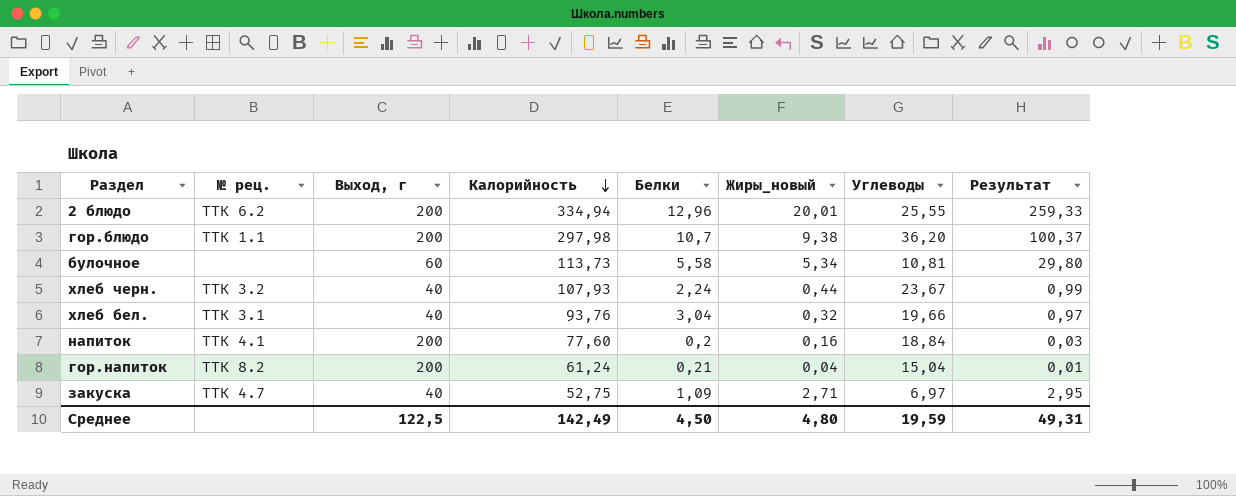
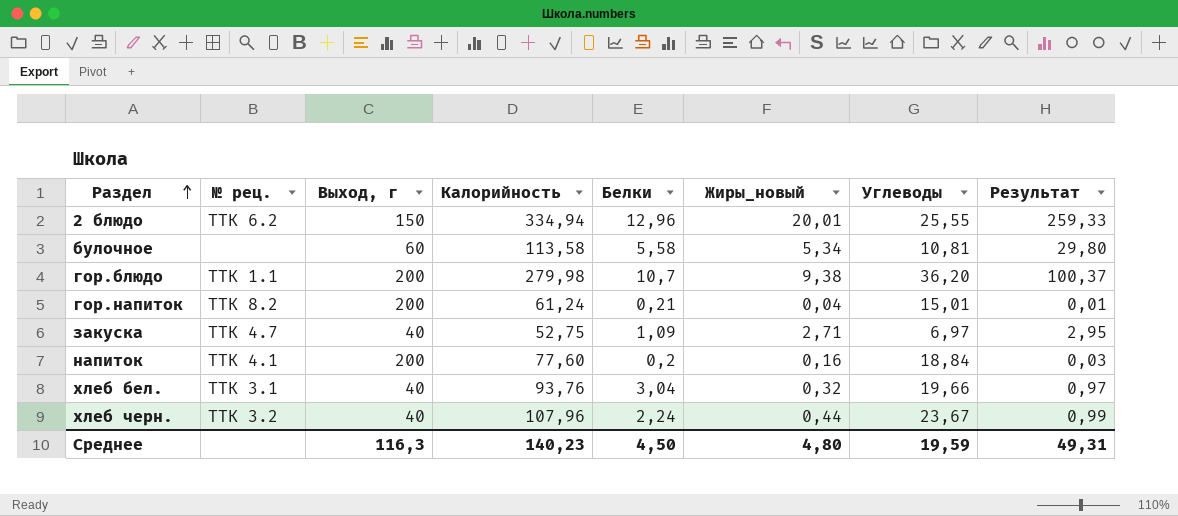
row order: Калорийность descending -> Раздел ascending
2 блюдо | Выход, г: 200 -> 150
булочное | Калорийность: 113,73 -> 113,58
гор.блюдо | Калорийность: 297,98 -> 279,98
гор.напиток | Углеводы: 15,04 -> 15,01
хлеб черн. | Калорийность: 107,93 -> 107,96
Среднее | Выход, г: 122,5 -> 116,3
Среднее | Калорийность: 142,49 -> 140,23

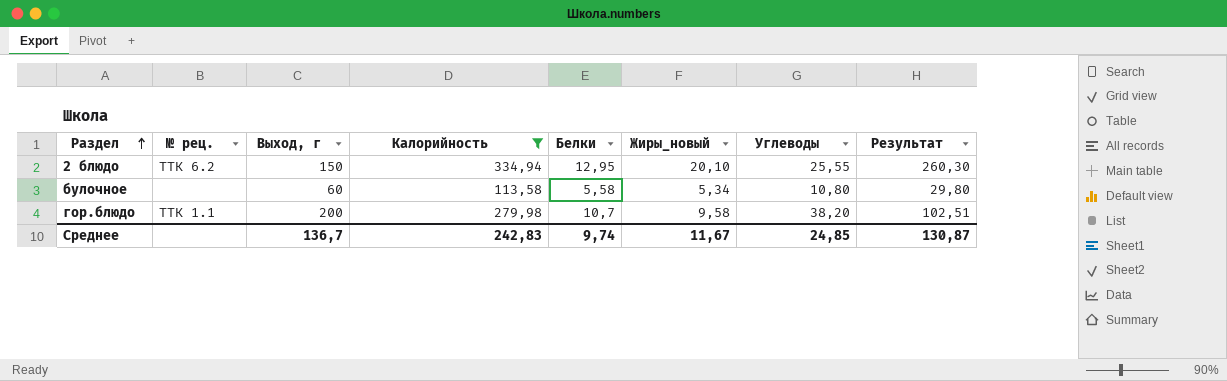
filter: none -> Калорийность >= 113,58
2 блюдо | Белки: 12,96 -> 12,95
2 блюдо | Жиры_новый: 20,01 -> 20,10
2 блюдо | Результат: 259,33 -> 260,30
булочное | Углеводы: 10,81 -> 10,80
гор.блюдо | Жиры_новый: 9,38 -> 9,58
гор.блюдо | Углеводы: 36,20 -> 38,20
гор.блюдо | Результат: 100,37 -> 102,51
Среднее | Выход, г: 116,3 -> 136,7
Среднее | Калорийность: 140,23 -> 242,83
Среднее | Белки: 4,50 -> 9,74
Среднее | Жиры_новый: 4,80 -> 11,67
Среднее | Углеводы: 19,59 -> 24,85
Среднее | Результат: 49,31 -> 130,87

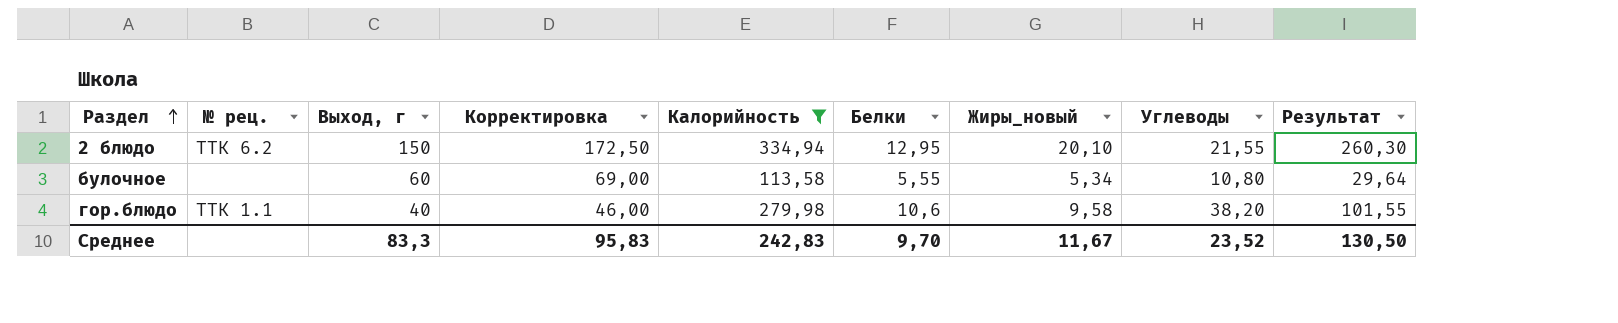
column Корректировка | formula: none -> [Выход, г] * 1,15
2 блюдо | Углеводы: 25,55 -> 21,55
булочное | Белки: 5,58 -> 5,55
булочное | Результат: 29,80 -> 29,64
гор.блюдо | Выход, г: 200 -> 40
гор.блюдо | Белки: 10,7 -> 10,6
гор.блюдо | Результат: 102,51 -> 101,55
Среднее | Выход, г: 136,7 -> 83,3
Среднее | Белки: 9,74 -> 9,70
Среднее | Углеводы: 24,85 -> 23,52
Среднее | Результат: 130,87 -> 130,50

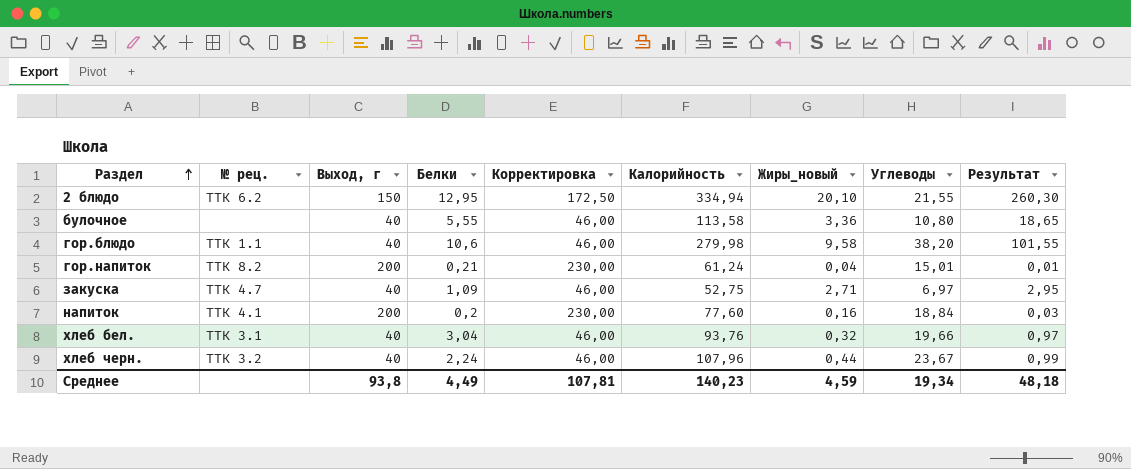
filter: Калорийность >= 113,58 -> none
column Белки | position: 6 -> 4
булочное | Выход, г: 60 -> 40
булочное | Корректировка: 69,00 -> 46,00
булочное | Жиры_новый: 5,34 -> 3,36
булочное | Результат: 29,64 -> 18,65
Среднее | Выход, г: 83,3 -> 93,8
Среднее | Белки: 9,70 -> 4,49
Среднее | Корректировка: 95,83 -> 107,81
Среднее | Калорийность: 242,83 -> 140,23
Среднее | Жиры_новый: 11,67 -> 4,59
Среднее | Углеводы: 23,52 -> 19,34
Среднее | Результат: 130,50 -> 48,18

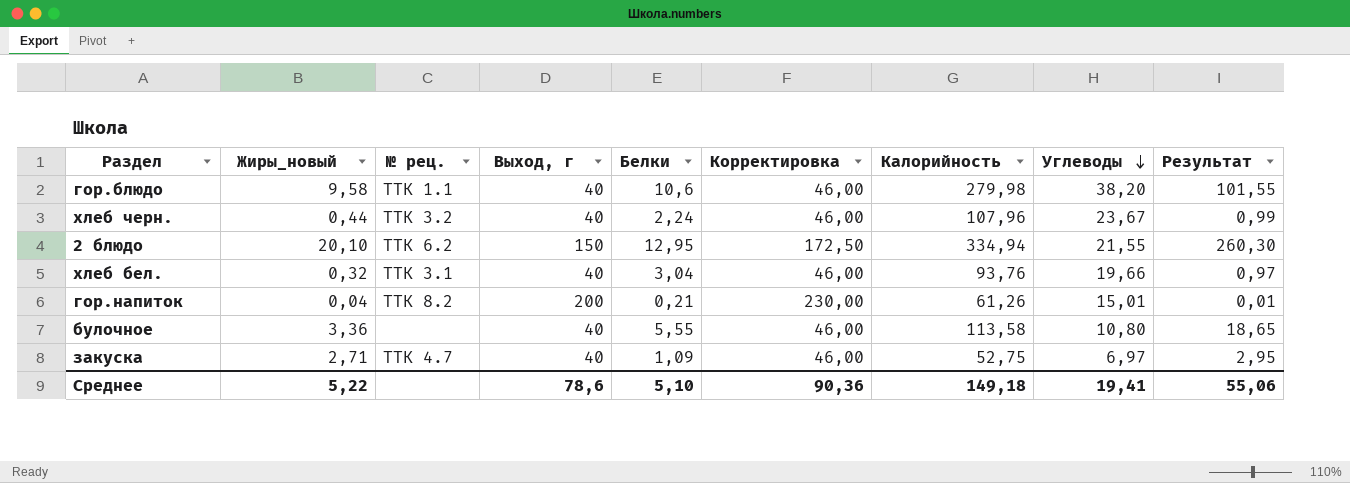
row order: Раздел ascending -> Углеводы descending
column Жиры_новый | position: 7 -> 2
row напиток: ТТК 4.1 | 200 | 0,2 | 230,00 | 77,60 | 0,16 | 18,84 | 0,03 -> none
гор.напиток | Калорийность: 61,24 -> 61,26
Среднее | Жиры_новый: 4,59 -> 5,22
Среднее | Выход, г: 93,8 -> 78,6
Среднее | Белки: 4,49 -> 5,10
Среднее | Корректировка: 107,81 -> 90,36
Среднее | Калорийность: 140,23 -> 149,18
Среднее | Углеводы: 19,34 -> 19,41
Среднее | Результат: 48,18 -> 55,06

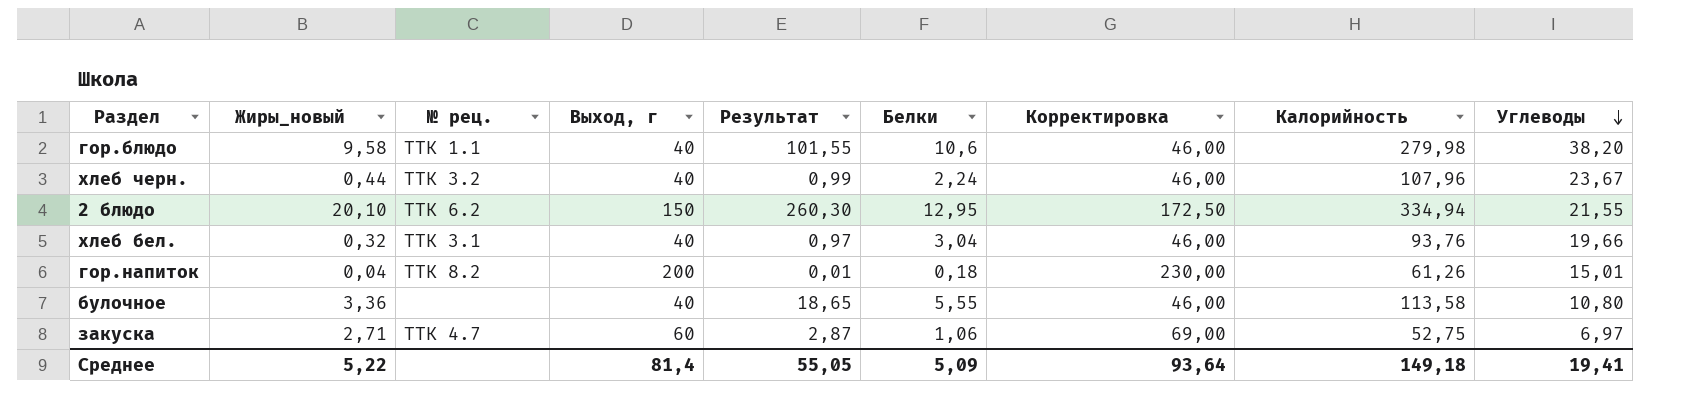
column Результат | position: 9 -> 5
гор.напиток | Белки: 0,21 -> 0,18
закуска | Выход, г: 40 -> 60
закуска | Результат: 2,95 -> 2,87
закуска | Белки: 1,09 -> 1,06
закуска | Корректировка: 46,00 -> 69,00
Среднее | Выход, г: 78,6 -> 81,4
Среднее | Результат: 55,06 -> 55,05
Среднее | Белки: 5,10 -> 5,09
Среднее | Корректировка: 90,36 -> 93,64

